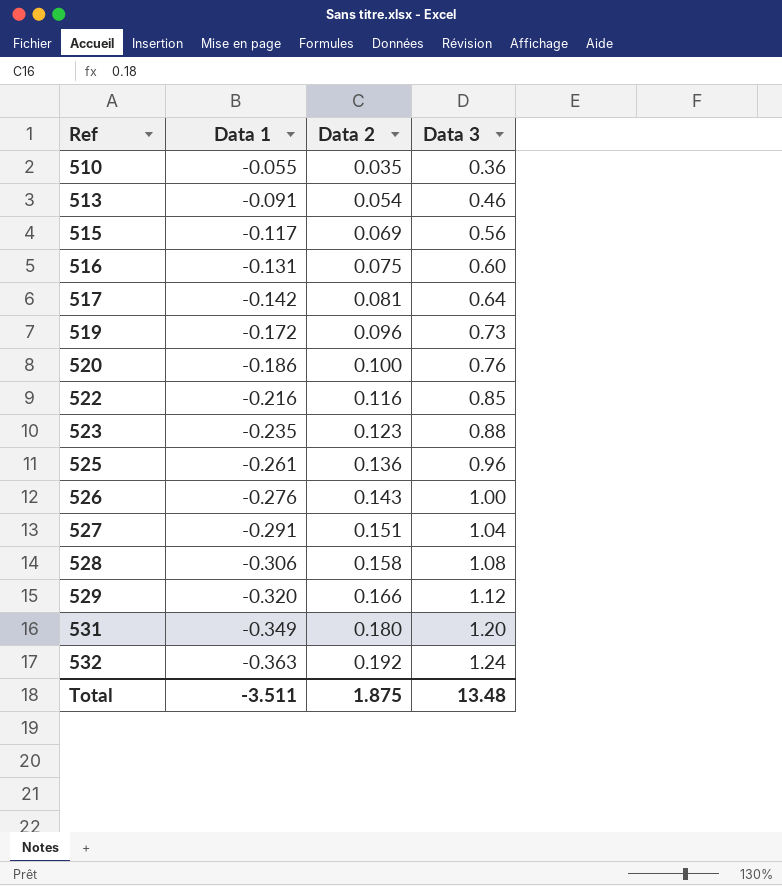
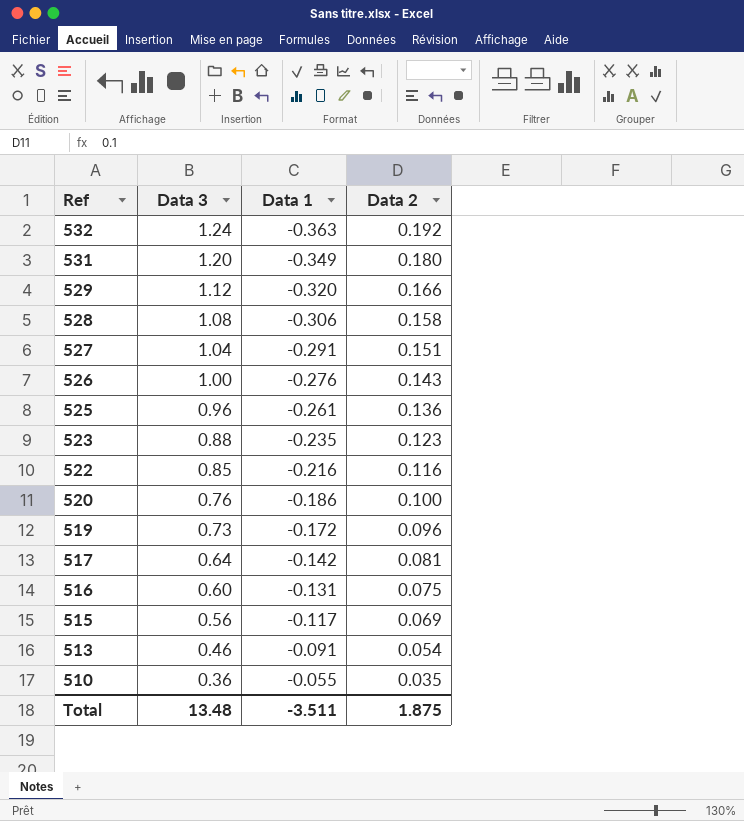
row order: Ref ascending -> Ref descending
column Data 3 | position: 4 -> 2

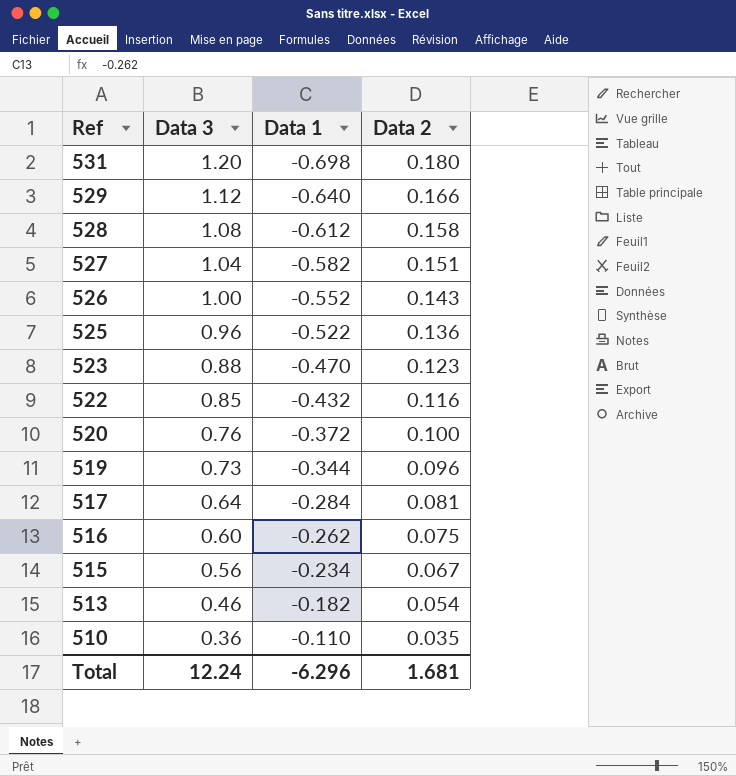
row 532: 1.24 | -0.363 | 0.192 -> none
531 | Data 1: -0.349 -> -0.698
529 | Data 1: -0.320 -> -0.640
528 | Data 1: -0.306 -> -0.612
527 | Data 1: -0.291 -> -0.582
526 | Data 1: -0.276 -> -0.552
525 | Data 1: -0.261 -> -0.522
523 | Data 1: -0.235 -> -0.470
522 | Data 1: -0.216 -> -0.432
520 | Data 1: -0.186 -> -0.372
519 | Data 1: -0.172 -> -0.344
517 | Data 1: -0.142 -> -0.284
516 | Data 1: -0.131 -> -0.262
515 | Data 1: -0.117 -> -0.234
515 | Data 2: 0.069 -> 0.067
513 | Data 1: -0.091 -> -0.182
510 | Data 1: -0.055 -> -0.110
Total | Data 3: 13.48 -> 12.24
Total | Data 1: -3.511 -> -6.296
Total | Data 2: 1.875 -> 1.681

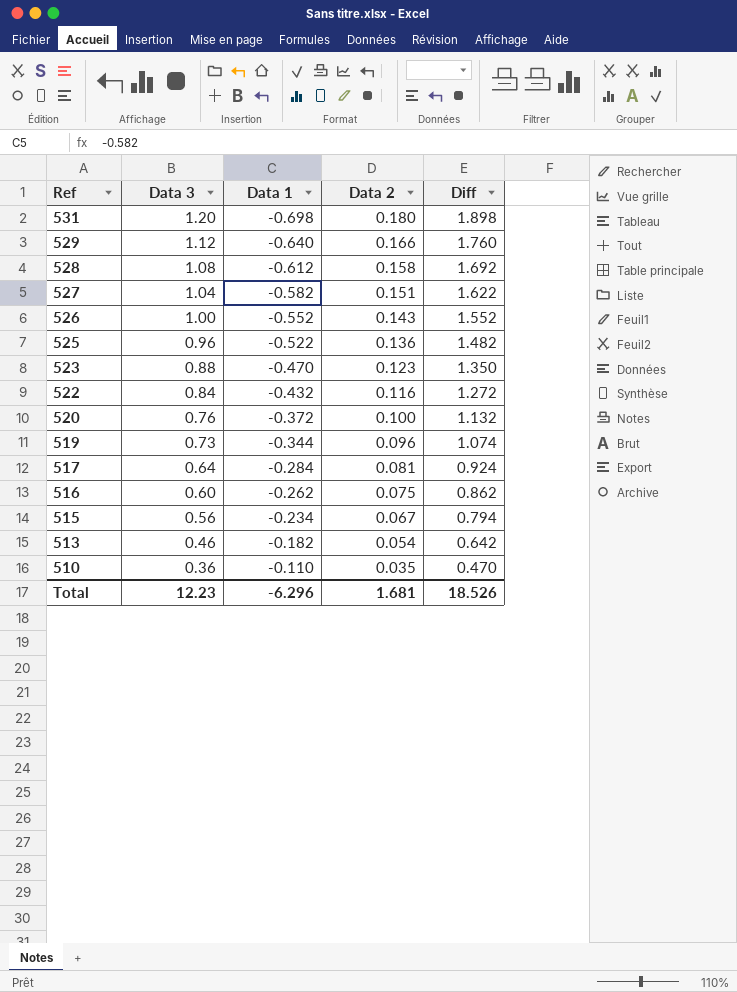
column Diff | formula: none -> [Data 3] - [Data 1]
522 | Data 3: 0.85 -> 0.84
Total | Data 3: 12.24 -> 12.23

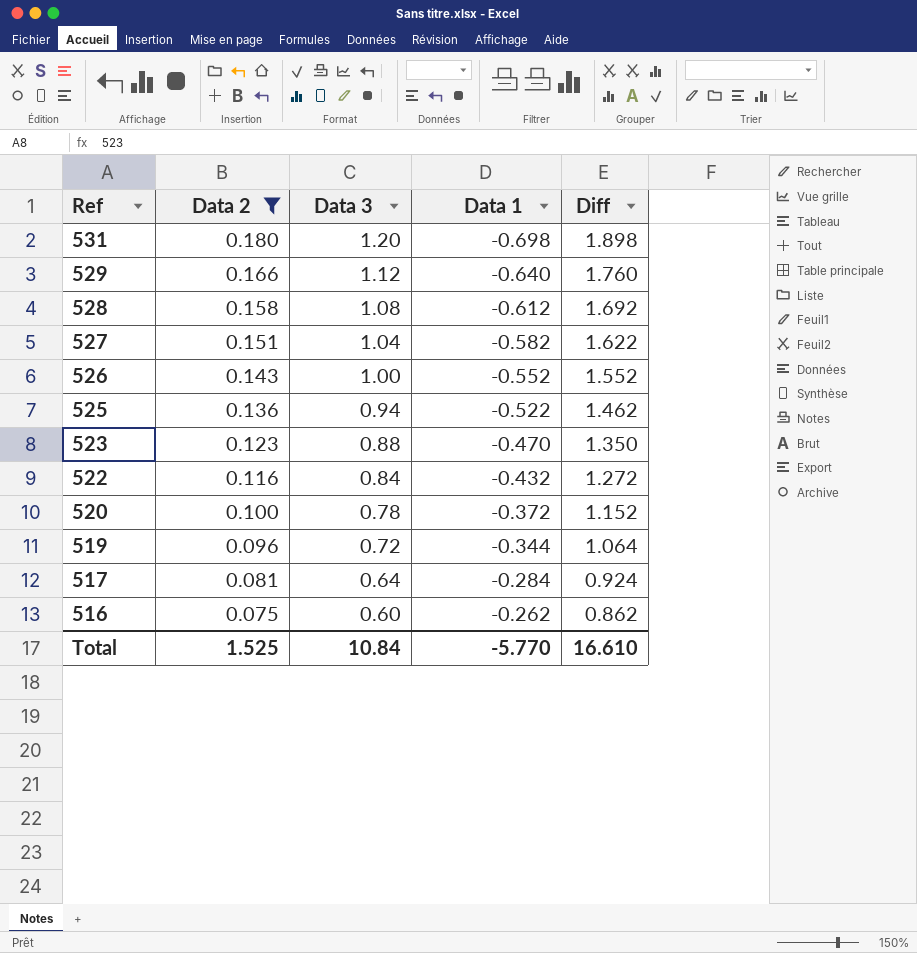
filter: none -> Data 2 >= 0.075
column Data 2 | position: 4 -> 2
525 | Data 3: 0.96 -> 0.94
525 | Diff: 1.482 -> 1.462
520 | Data 3: 0.76 -> 0.78
520 | Diff: 1.132 -> 1.152
519 | Data 3: 0.73 -> 0.72
519 | Diff: 1.074 -> 1.064
Total | Data 2: 1.681 -> 1.525
Total | Data 3: 12.23 -> 10.84
Total | Data 1: -6.296 -> -5.770
Total | Diff: 18.526 -> 16.610

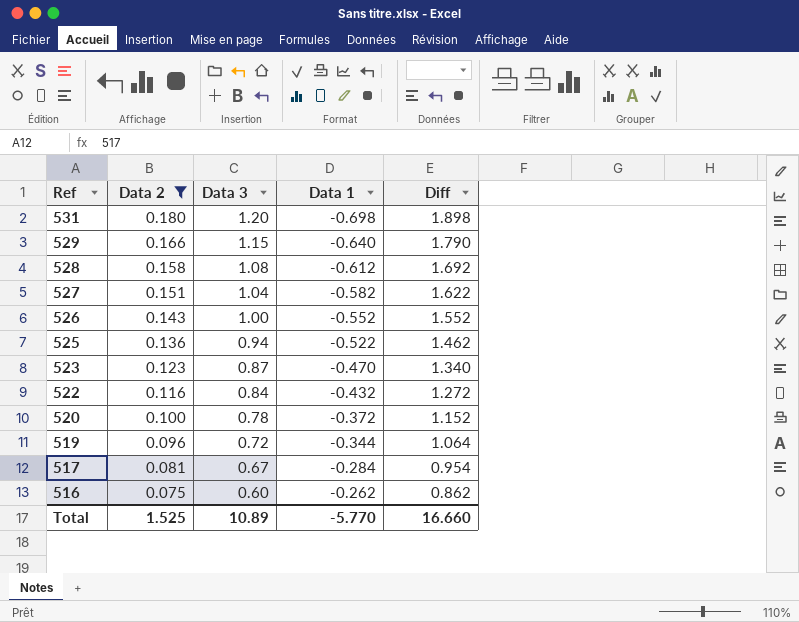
529 | Data 3: 1.12 -> 1.15
529 | Diff: 1.760 -> 1.790
523 | Data 3: 0.88 -> 0.87
523 | Diff: 1.350 -> 1.340
517 | Data 3: 0.64 -> 0.67
517 | Diff: 0.924 -> 0.954
Total | Data 3: 10.84 -> 10.89
Total | Diff: 16.610 -> 16.660

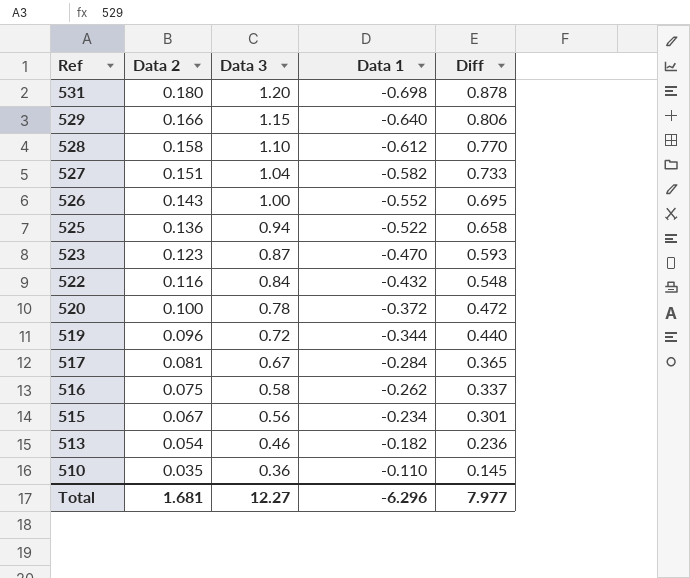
filter: Data 2 >= 0.075 -> none
column Diff | formula: [Data 3] - [Data 1] -> [Data 2] - [Data 1]
528 | Data 3: 1.08 -> 1.10
516 | Data 3: 0.60 -> 0.58
Total | Data 2: 1.525 -> 1.681
Total | Data 3: 10.89 -> 12.27
Total | Data 1: -5.770 -> -6.296
Total | Diff: 16.660 -> 7.977

